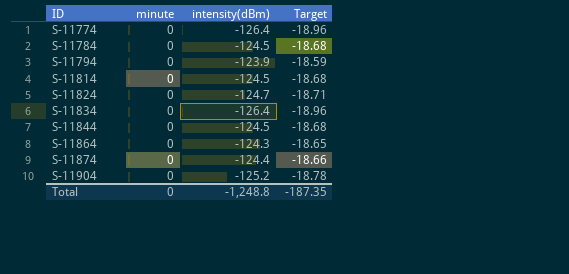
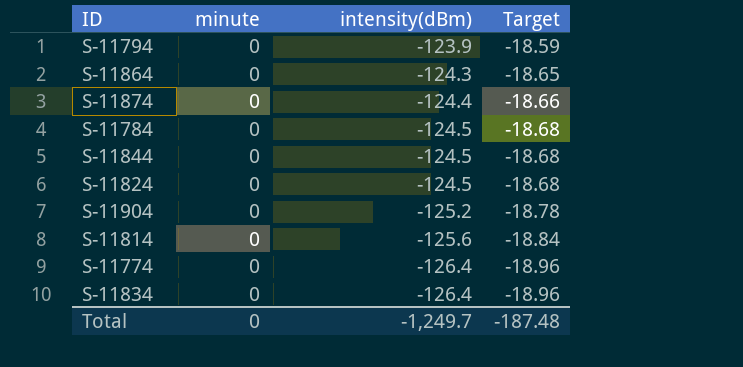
row order: ID ascending -> intensity(dBm) descending
S-11824 | intensity(dBm): -124.7 -> -124.5
S-11824 | Target: -18.71 -> -18.68
S-11814 | intensity(dBm): -124.5 -> -125.6
S-11814 | Target: -18.68 -> -18.84
Total | intensity(dBm): -1,248.8 -> -1,249.7
Total | Target: -187.35 -> -187.48

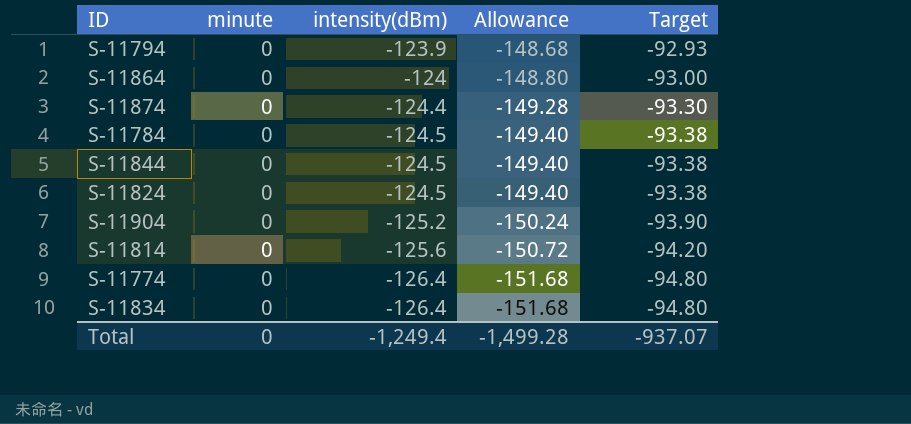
column Allowance | formula: none -> [intensity(dBm)] * 1.2
column Target | formula: [intensity(dBm)] * 0.15 -> [intensity(dBm)] * 0.75
S-11864 | intensity(dBm): -124.3 -> -124
Total | intensity(dBm): -1,249.7 -> -1,249.4
Total | Target: -187.48 -> -937.07

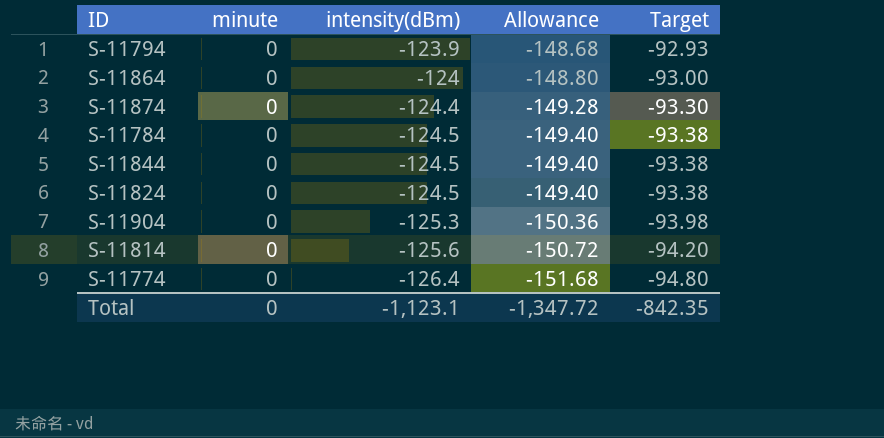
row S-11834: 0 | -126.4 | -151.68 | -94.80 -> none
S-11904 | intensity(dBm): -125.2 -> -125.3
S-11904 | Allowance: -150.24 -> -150.36
S-11904 | Target: -93.90 -> -93.98
Total | intensity(dBm): -1,249.4 -> -1,123.1
Total | Allowance: -1,499.28 -> -1,347.72
Total | Target: -937.07 -> -842.35

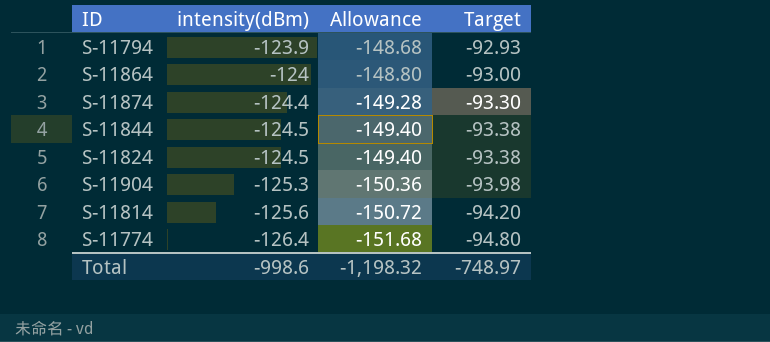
column minute | position: 2 -> none
row S-11784: 0 | -124.5 | -149.40 | -93.38 -> none
Total | intensity(dBm): -1,123.1 -> -998.6
Total | Allowance: -1,347.72 -> -1,198.32
Total | Target: -842.35 -> -748.97

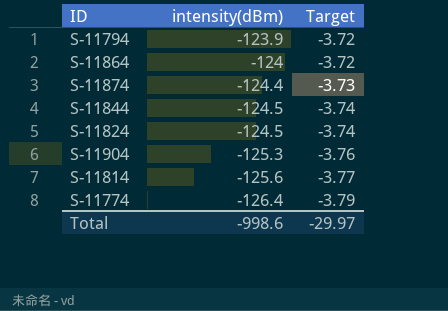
column Allowance | formula: [intensity(dBm)] * 1.2 -> none
column Target | formula: [intensity(dBm)] * 0.75 -> [intensity(dBm)] * 0.03
Total | Target: -748.97 -> -29.97

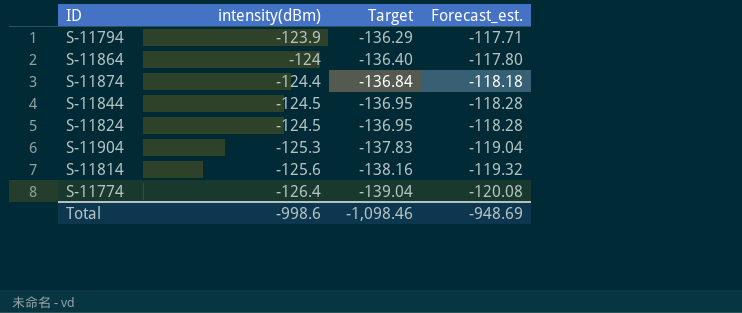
column Target | formula: [intensity(dBm)] * 0.03 -> [intensity(dBm)] * 1.1
column Forecast_est. | formula: none -> [intensity(dBm)] * 0.95
Total | Target: -29.97 -> -1,098.46

